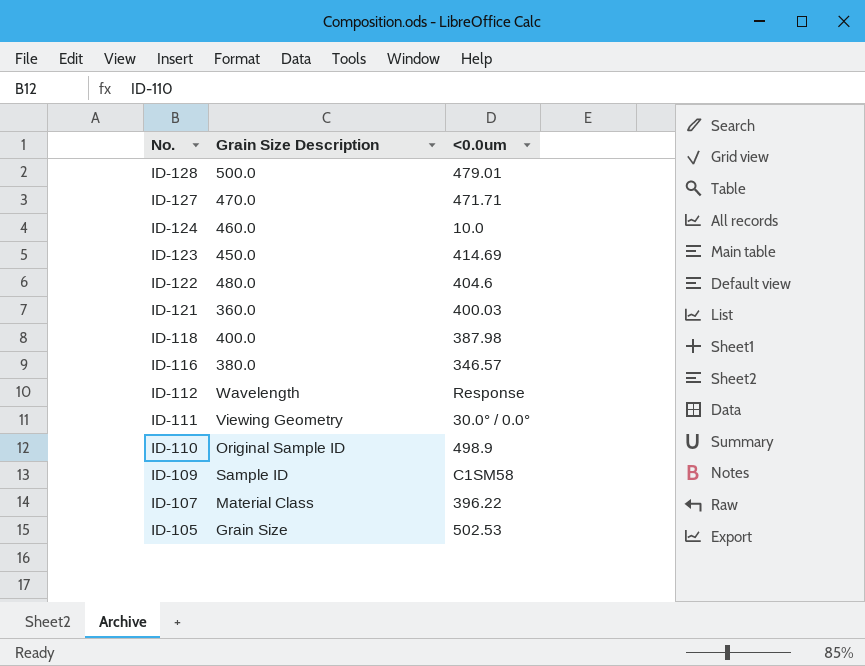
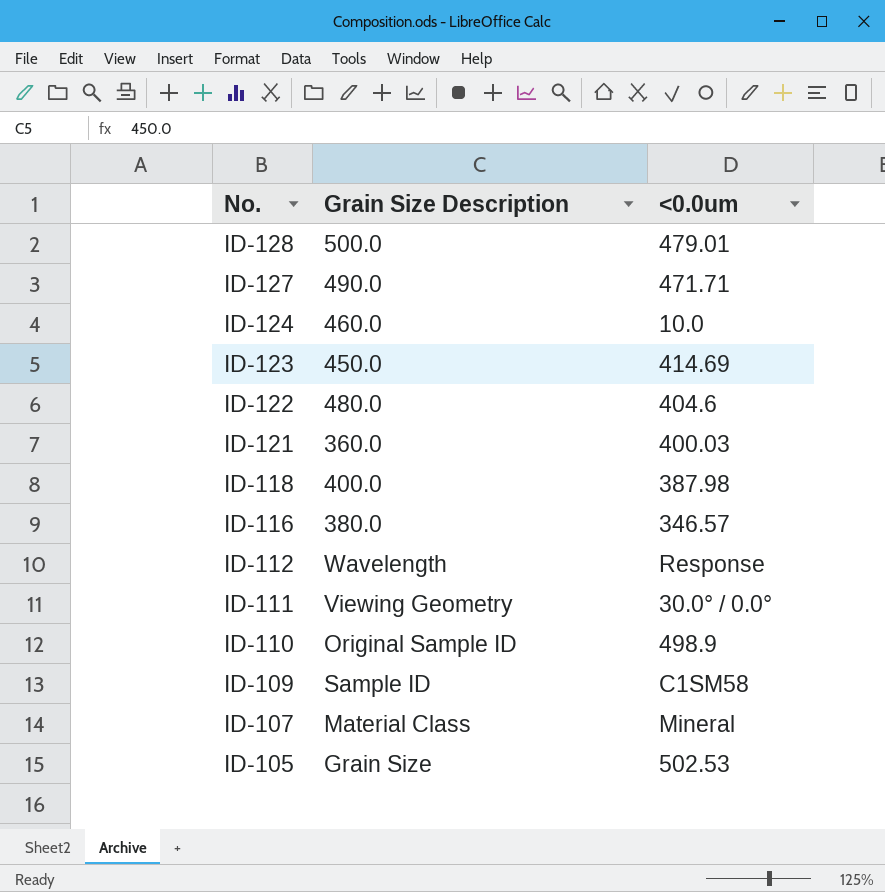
ID-127 | Grain Size Description: 470.0 -> 490.0
ID-107 | <0.0um: 396.22 -> Mineral

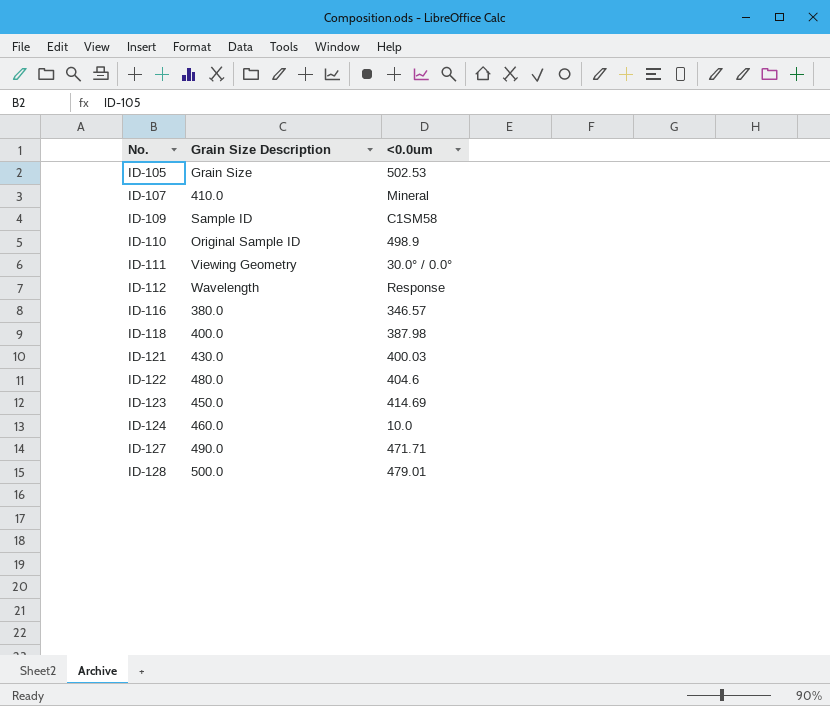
row order: No. descending -> No. ascending
ID-107 | Grain Size Description: Material Class -> 410.0
ID-121 | Grain Size Description: 360.0 -> 430.0

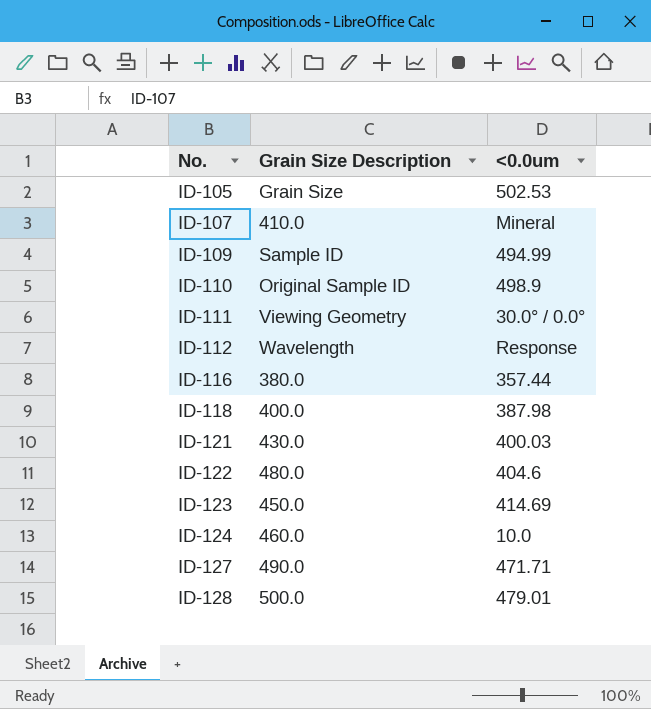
ID-109 | <0.0um: C1SM58 -> 494.99
ID-116 | <0.0um: 346.57 -> 357.44

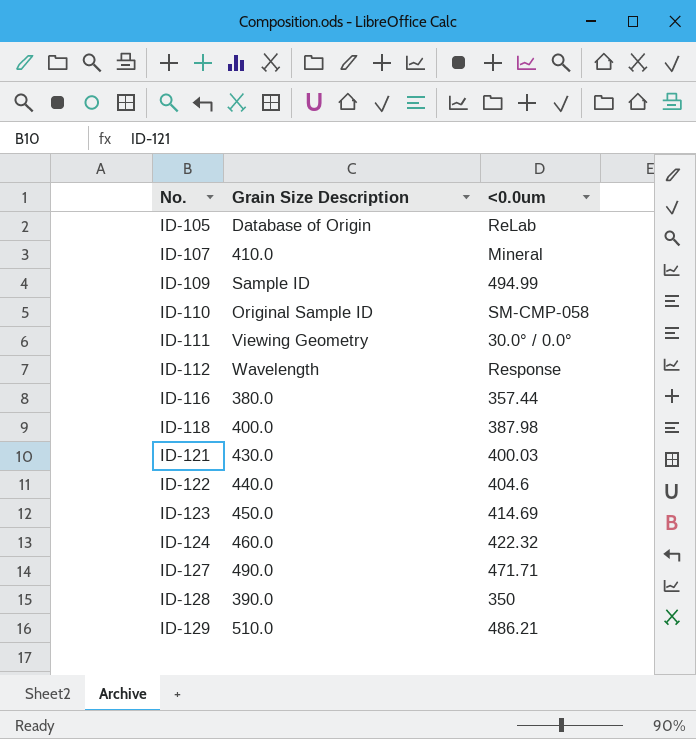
ID-105 | Grain Size Description: Grain Size -> Database of Origin
ID-105 | <0.0um: 502.53 -> ReLab
ID-110 | <0.0um: 498.9 -> SM-CMP-058
ID-122 | Grain Size Description: 480.0 -> 440.0
ID-124 | <0.0um: 10.0 -> 422.32
ID-128 | Grain Size Description: 500.0 -> 390.0
ID-128 | <0.0um: 479.01 -> 350
row ID-129: none -> 510.0 | 486.21

